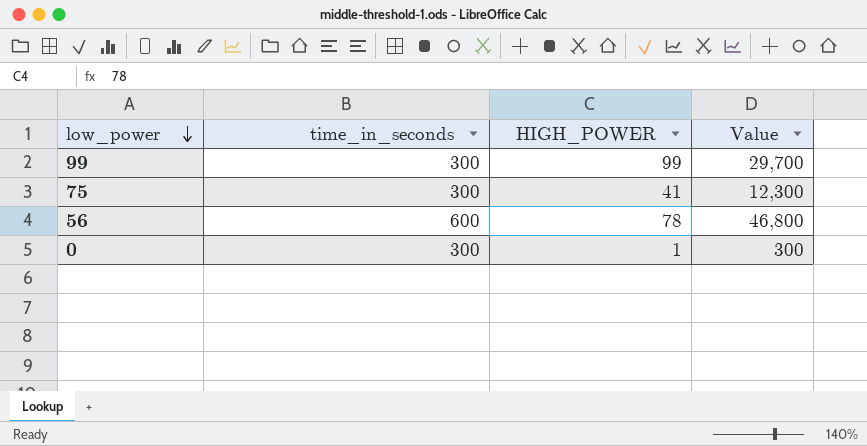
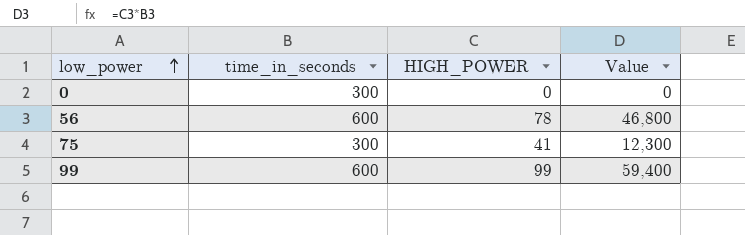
row order: low_power descending -> low_power ascending
0 | HIGH_POWER: 1 -> 0
0 | Value: 300 -> 0
99 | time_in_seconds: 300 -> 600
99 | Value: 29,700 -> 59,400

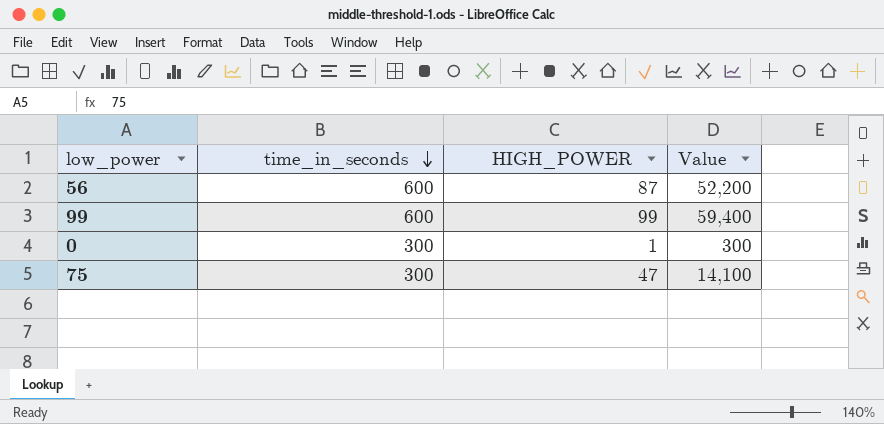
row order: low_power ascending -> time_in_seconds descending
56 | HIGH_POWER: 78 -> 87
56 | Value: 46,800 -> 52,200
0 | HIGH_POWER: 0 -> 1
0 | Value: 0 -> 300
75 | HIGH_POWER: 41 -> 47
75 | Value: 12,300 -> 14,100

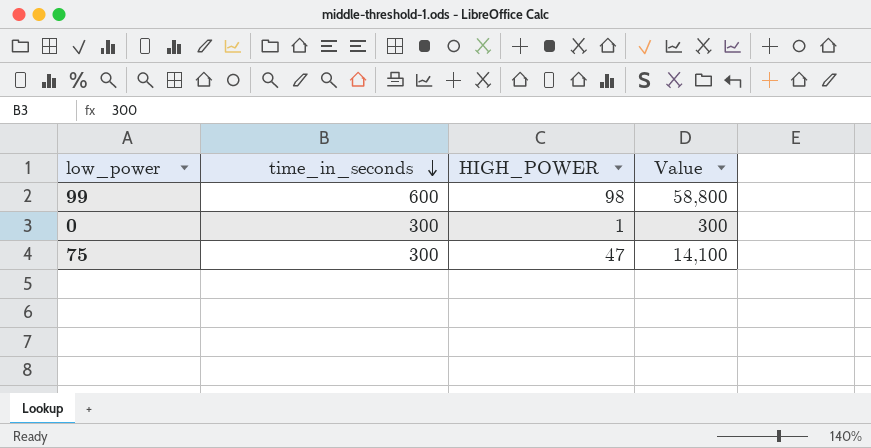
row 56: 600 | 87 | 52,200 -> none
99 | HIGH_POWER: 99 -> 98
99 | Value: 59,400 -> 58,800

